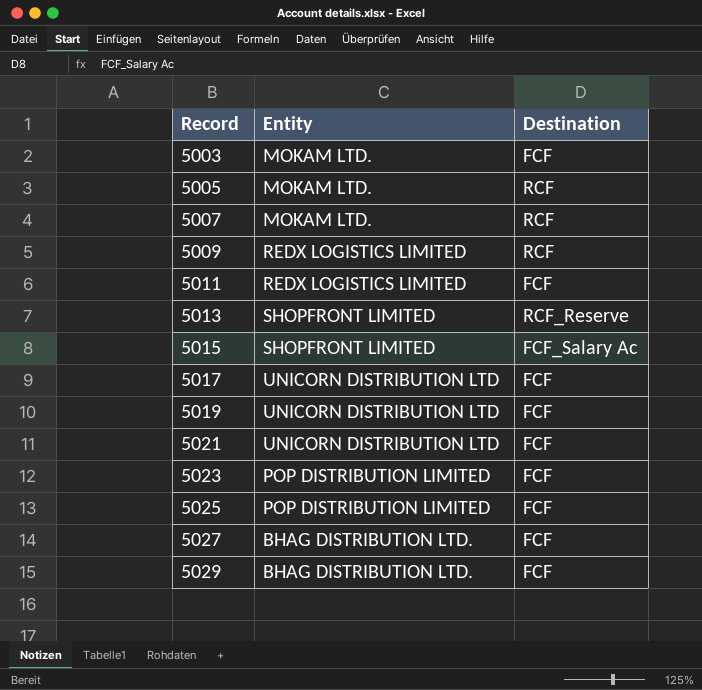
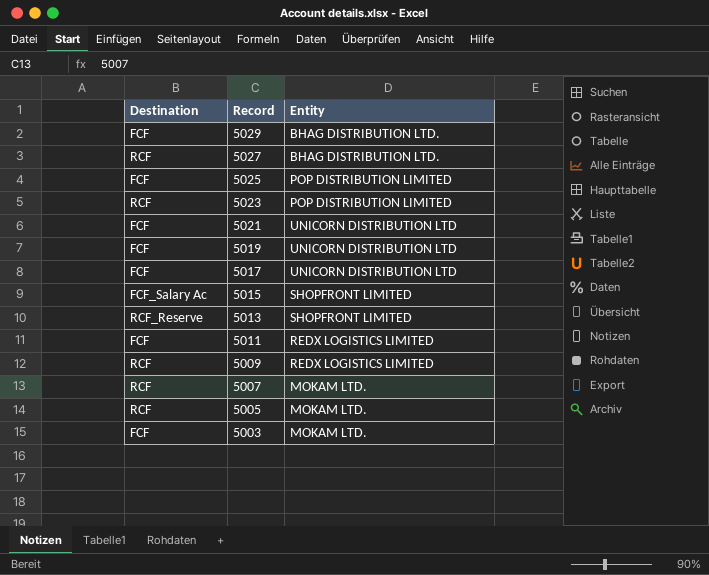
row order: Record ascending -> Record descending
column Destination | position: 3 -> 1
5027 | Destination: FCF -> RCF
5023 | Destination: FCF -> RCF

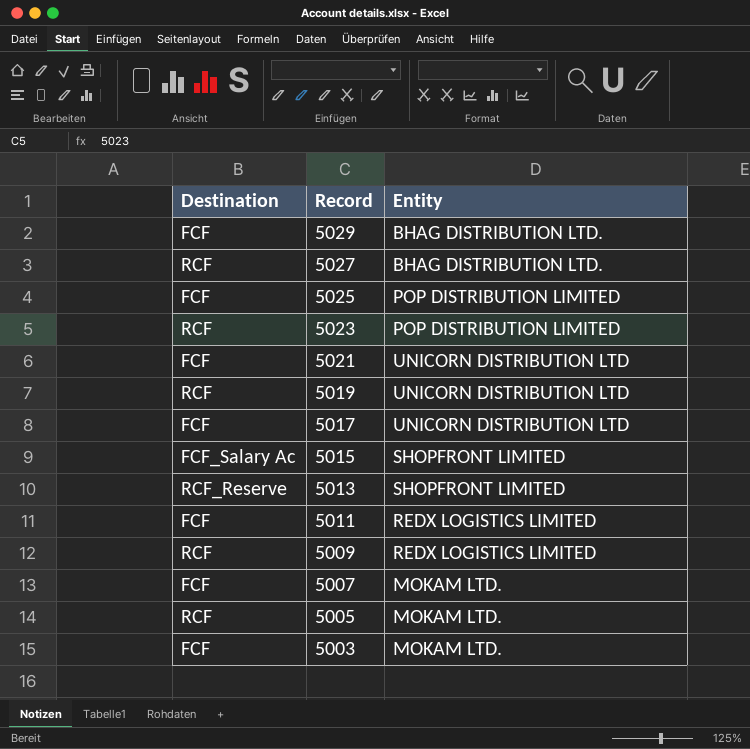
5019 | Destination: FCF -> RCF
5007 | Destination: RCF -> FCF

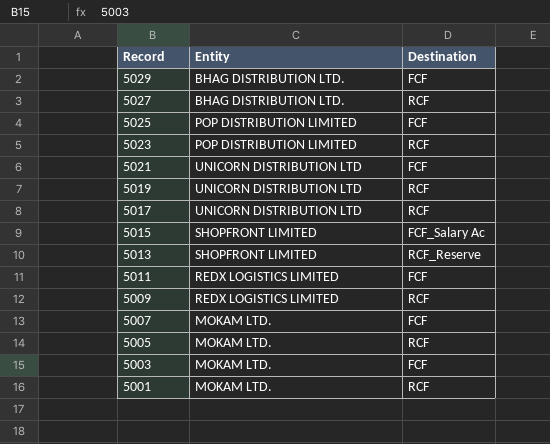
column Destination | position: 1 -> 3
5017 | Destination: FCF -> RCF
row 5001: none -> MOKAM LTD. | RCF

